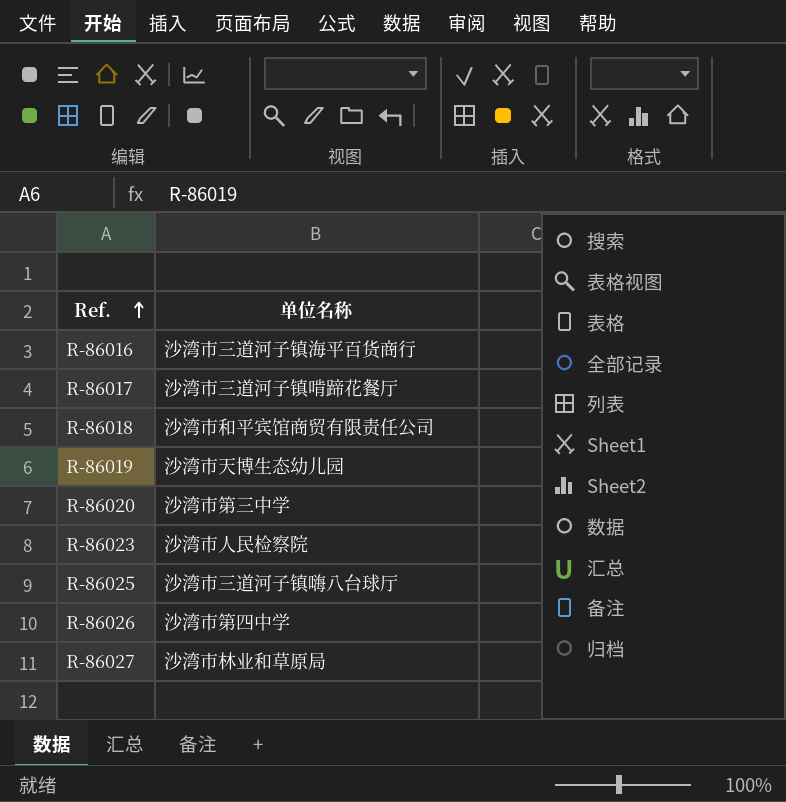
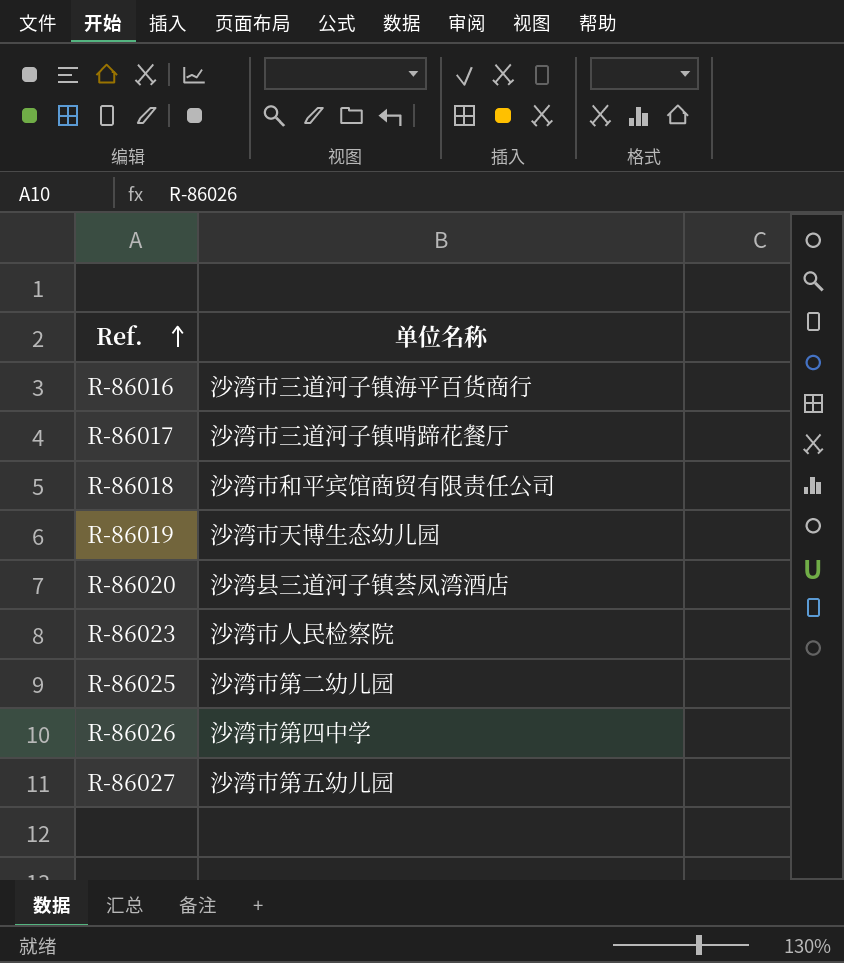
R-86020 | 单位名称: 沙湾市第三中学 -> 沙湾县三道河子镇荟凤湾酒店
R-86025 | 单位名称: 沙湾市三道河子镇嗨八台球厅 -> 沙湾市第二幼儿园
R-86027 | 单位名称: 沙湾市林业和草原局 -> 沙湾市第五幼儿园

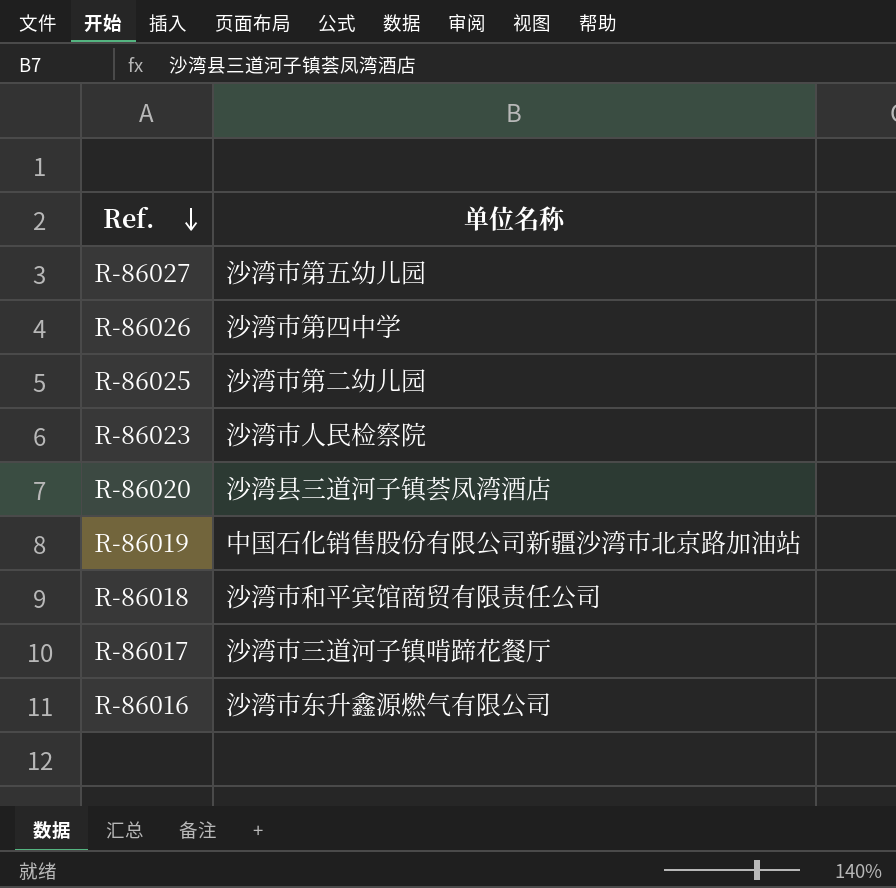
row order: Ref. ascending -> Ref. descending
R-86019 | 单位名称: 沙湾市天博生态幼儿园 -> 中国石化销售股份有限公司新疆沙湾市北京路加油站
R-86016 | 单位名称: 沙湾市三道河子镇海平百货商行 -> 沙湾市东升鑫源燃气有限公司

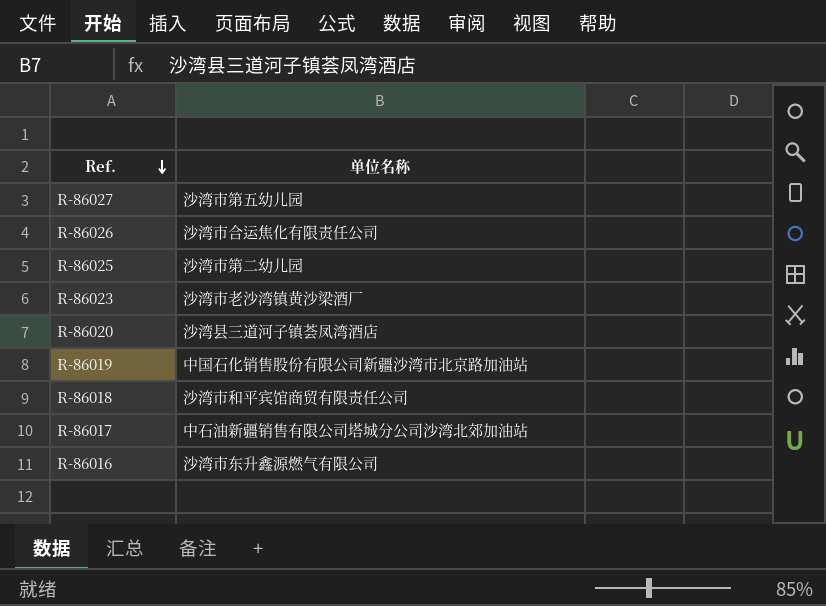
R-86026 | 单位名称: 沙湾市第四中学 -> 沙湾市合运焦化有限责任公司
R-86023 | 单位名称: 沙湾市人民检察院 -> 沙湾市老沙湾镇黄沙梁酒厂
R-86017 | 单位名称: 沙湾市三道河子镇啃蹄花餐厅 -> 中石油新疆销售有限公司塔城分公司沙湾北郊加油站

